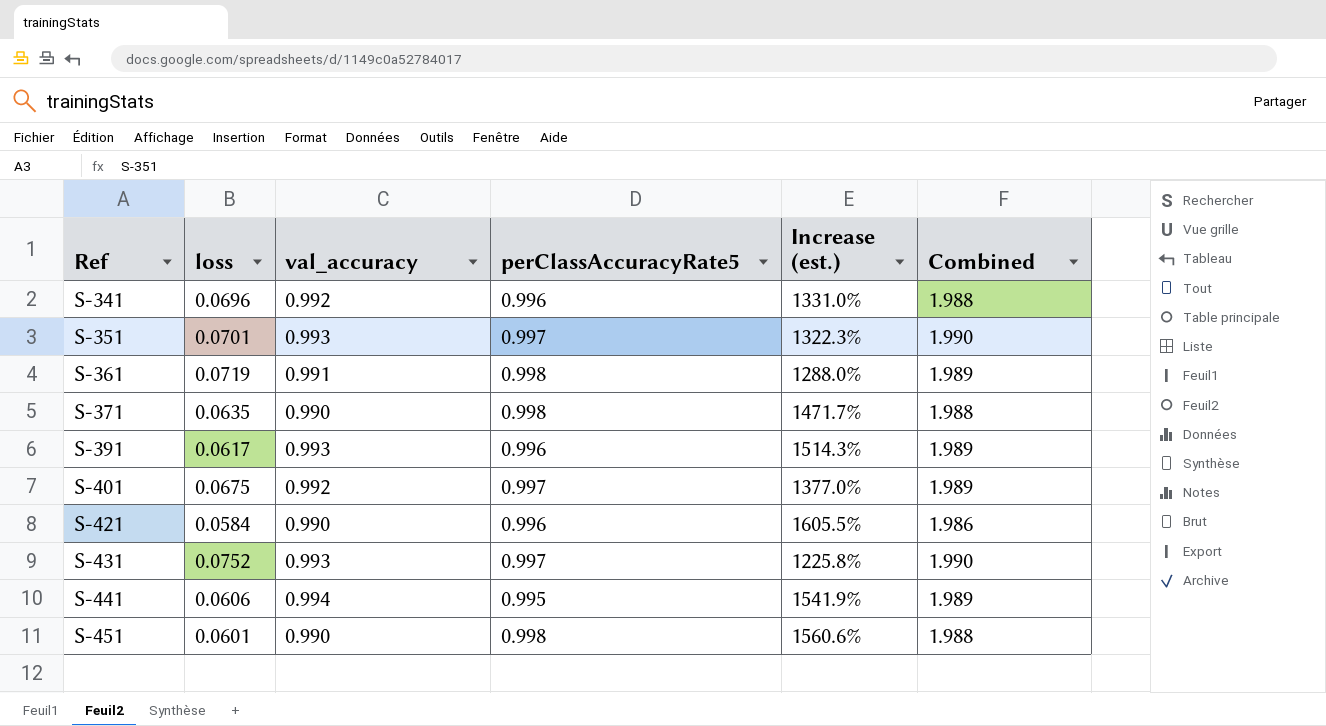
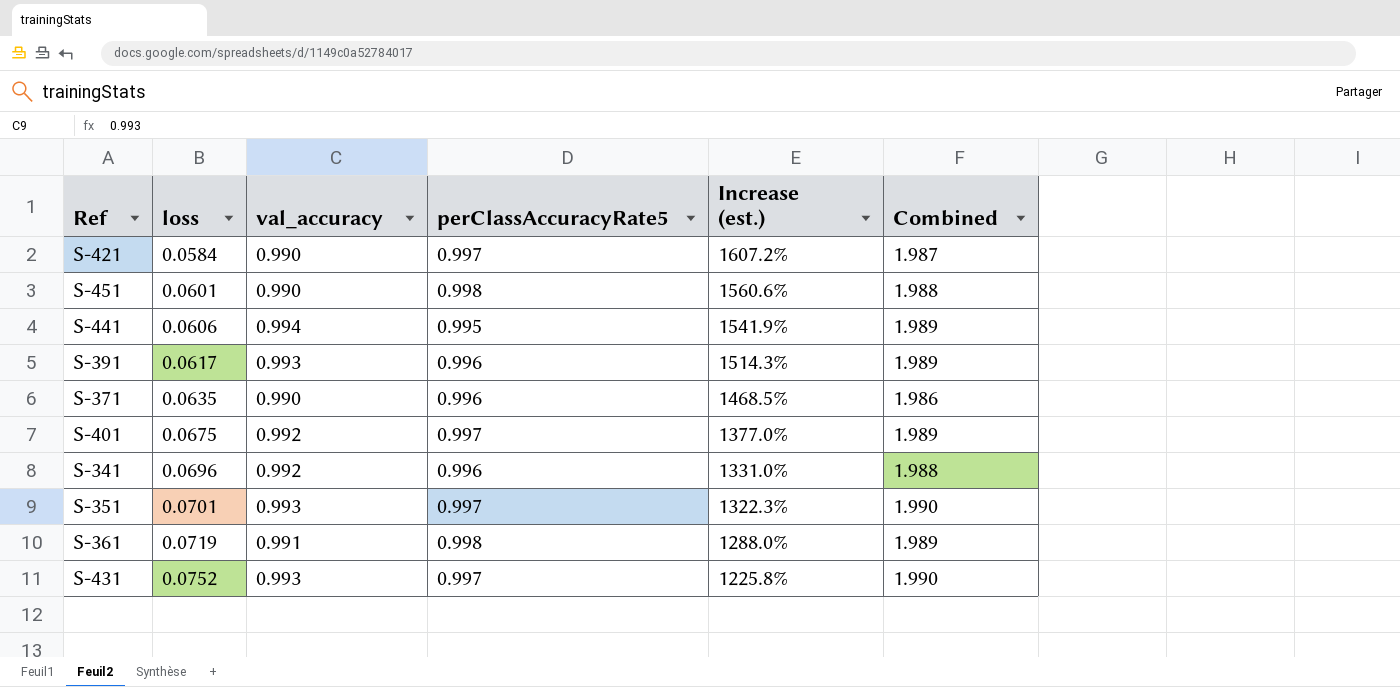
row order: Ref ascending -> loss ascending
S-421 | perClassAccuracyRate5: 0.996 -> 0.997
S-421 | Increase (est.): 1605.5% -> 1607.2%
S-421 | Combined: 1.986 -> 1.987
S-371 | perClassAccuracyRate5: 0.998 -> 0.996
S-371 | Increase (est.): 1471.7% -> 1468.5%
S-371 | Combined: 1.988 -> 1.986

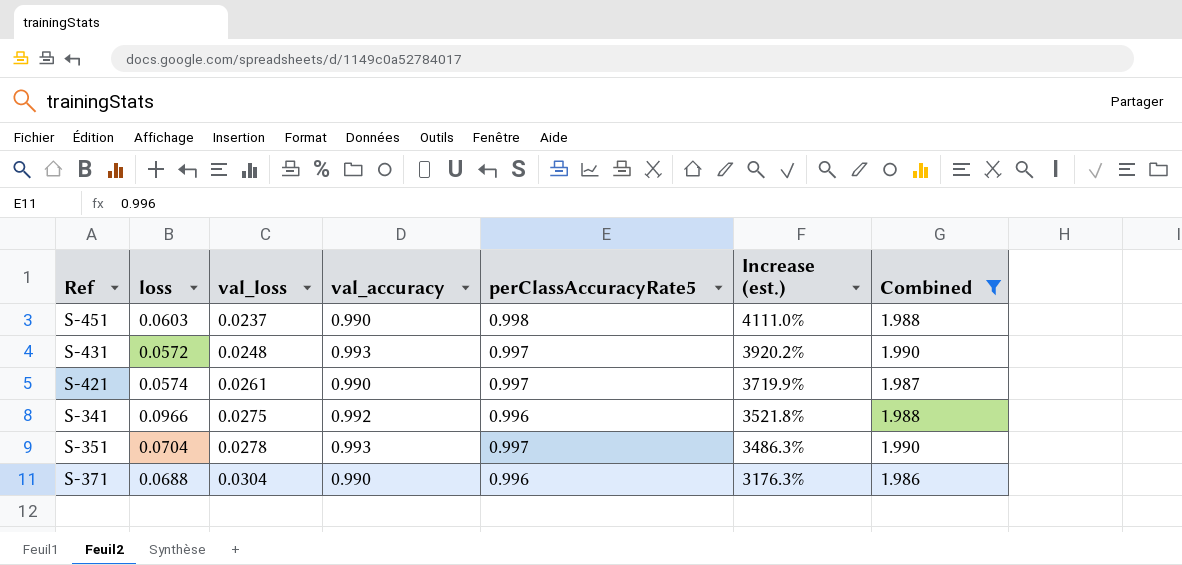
filter: none -> Combined != 1.989
row order: loss ascending -> val_loss ascending
column val_loss | position: none -> 3
column Increase (est.) | formula: ([perClassAccuracyRate5] - [loss]) / [loss] -> ([perClassAccuracyRate5] - [val_loss]) / [val_loss]
S-451 | loss: 0.0601 -> 0.0603
S-431 | loss: 0.0752 -> 0.0572
S-421 | loss: 0.0584 -> 0.0574
S-341 | loss: 0.0696 -> 0.0966
S-351 | loss: 0.0701 -> 0.0704
S-371 | loss: 0.0635 -> 0.0688

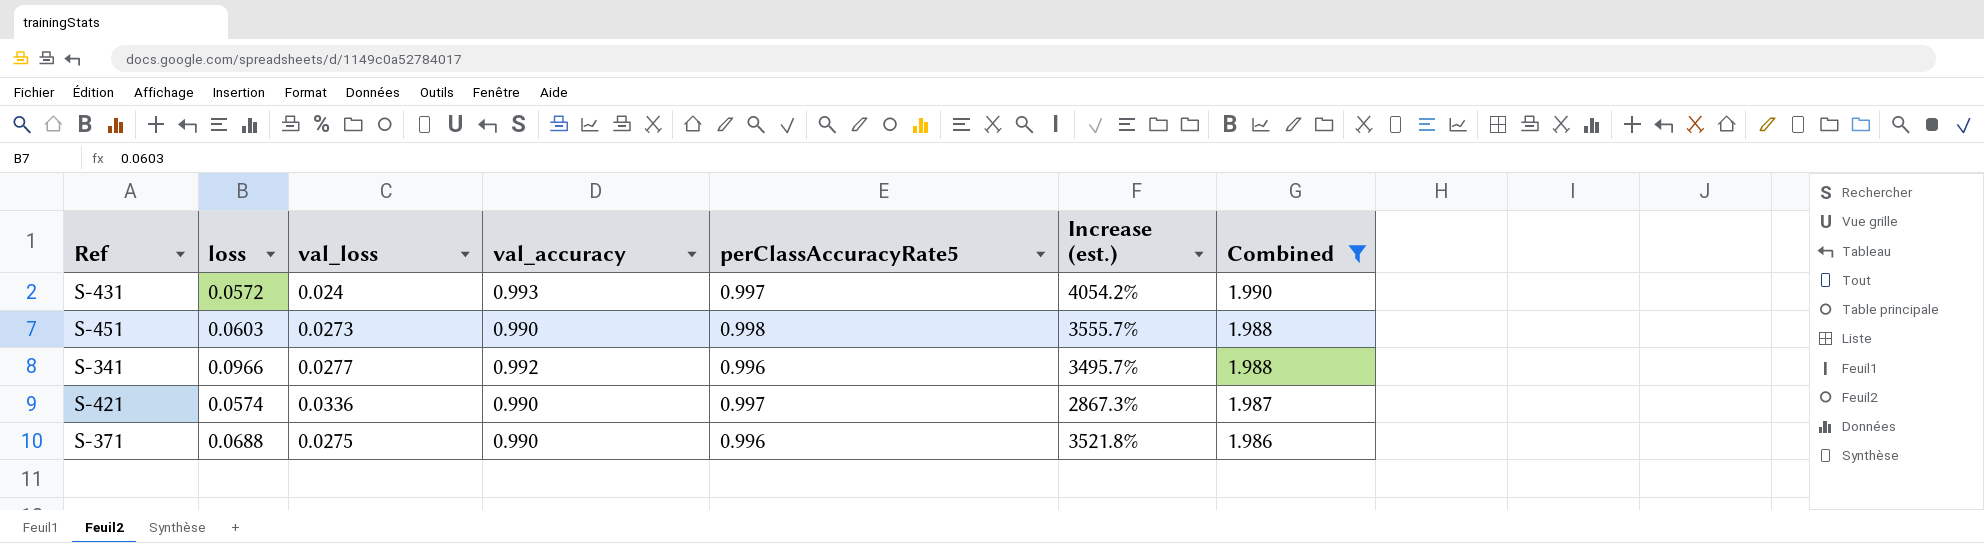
row order: val_loss ascending -> Combined descending
row S-351: 0.0704 | 0.0278 | 0.993 | 0.997 | 3486.3% | 1.990 -> none
S-431 | val_loss: 0.0248 -> 0.024
S-431 | Increase (est.): 3920.2% -> 4054.2%
S-451 | val_loss: 0.0237 -> 0.0273
S-451 | Increase (est.): 4111.0% -> 3555.7%
S-341 | val_loss: 0.0275 -> 0.0277
S-341 | Increase (est.): 3521.8% -> 3495.7%
S-421 | val_loss: 0.0261 -> 0.0336
S-421 | Increase (est.): 3719.9% -> 2867.3%
S-371 | val_loss: 0.0304 -> 0.0275
S-371 | Increase (est.): 3176.3% -> 3521.8%

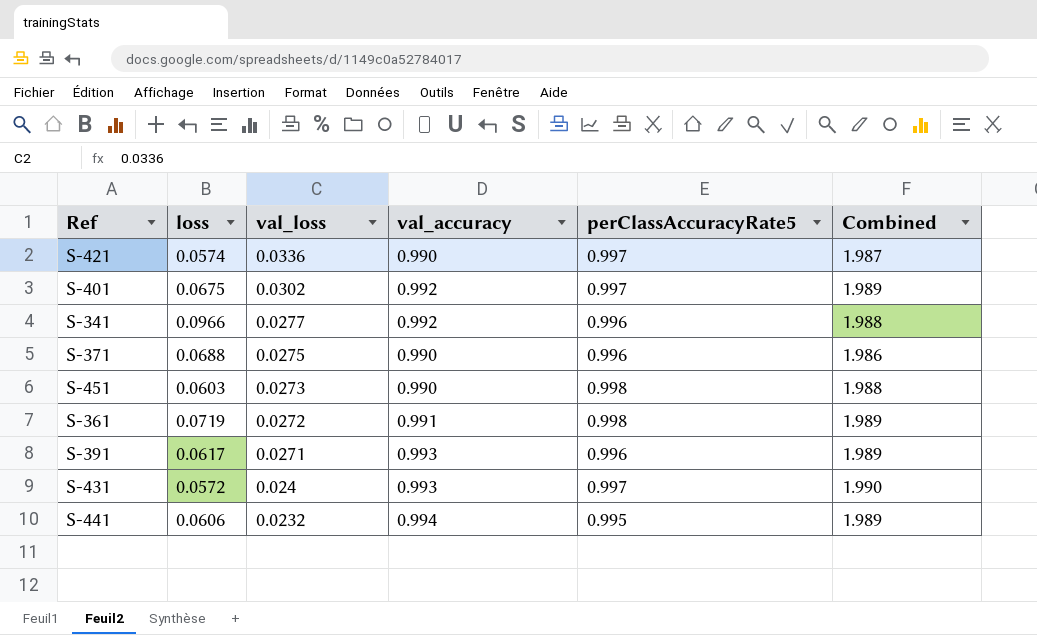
filter: Combined != 1.989 -> none
row order: Combined descending -> val_loss descending
column Increase (est.) | formula: ([perClassAccuracyRate5] - [val_loss]) / [val_loss] -> none

